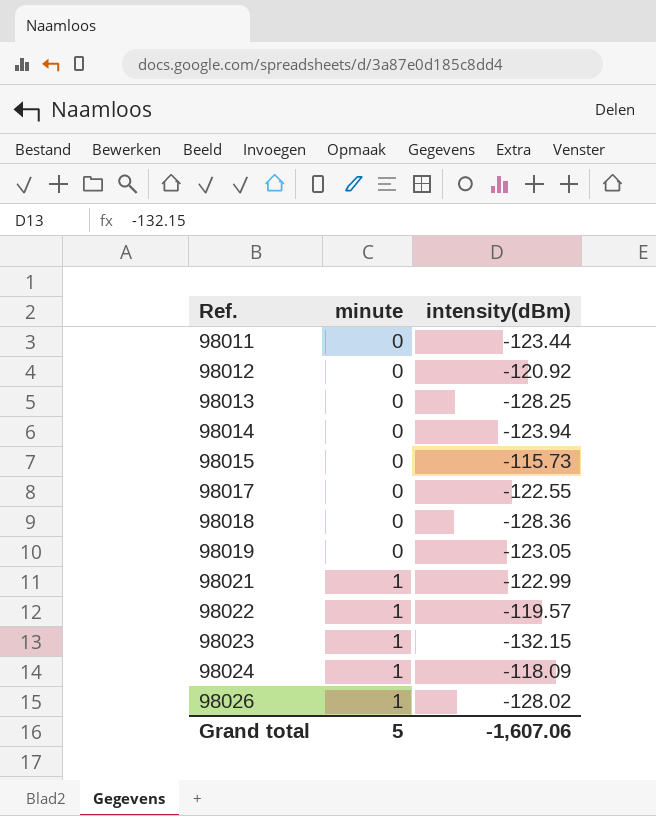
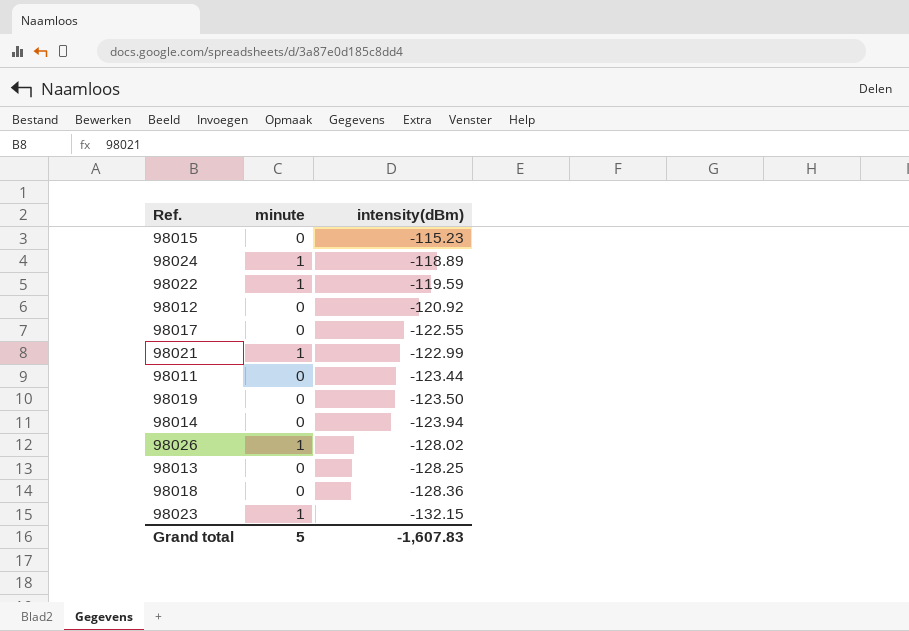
row order: Ref. ascending -> intensity(dBm) descending
98015 | intensity(dBm): -115.73 -> -115.23
98024 | intensity(dBm): -118.09 -> -118.89
98022 | intensity(dBm): -119.57 -> -119.59
98019 | intensity(dBm): -123.05 -> -123.50
Grand total | intensity(dBm): -1,607.06 -> -1,607.83

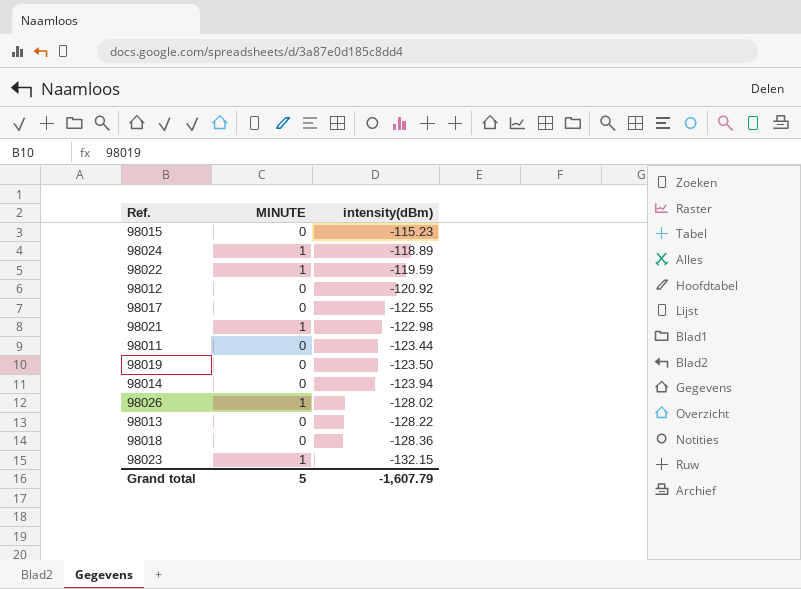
column name: minute -> MINUTE
98021 | intensity(dBm): -122.99 -> -122.98
98013 | intensity(dBm): -128.25 -> -128.22
Grand total | intensity(dBm): -1,607.83 -> -1,607.79

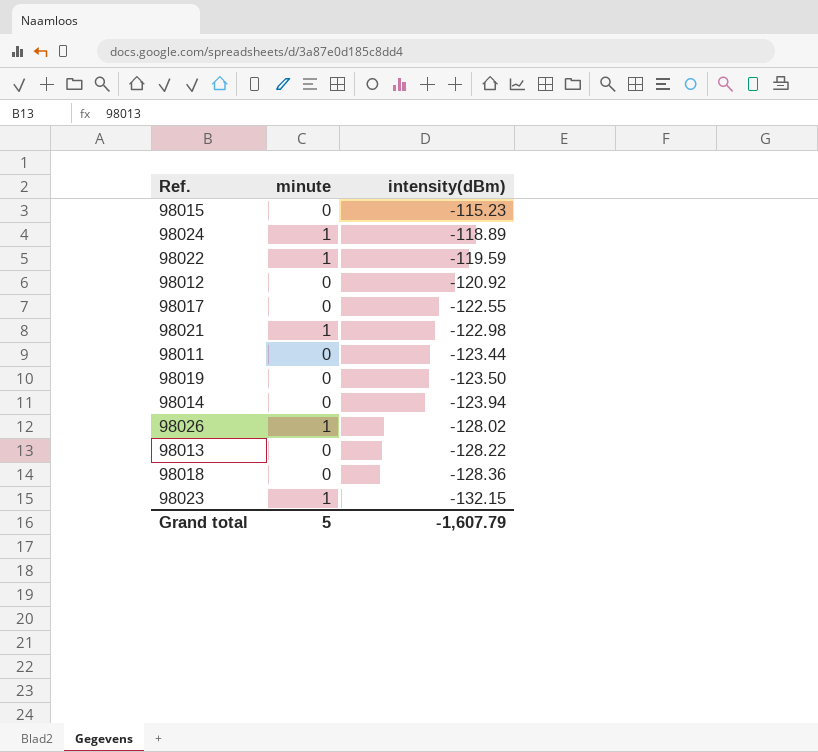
column name: MINUTE -> minute

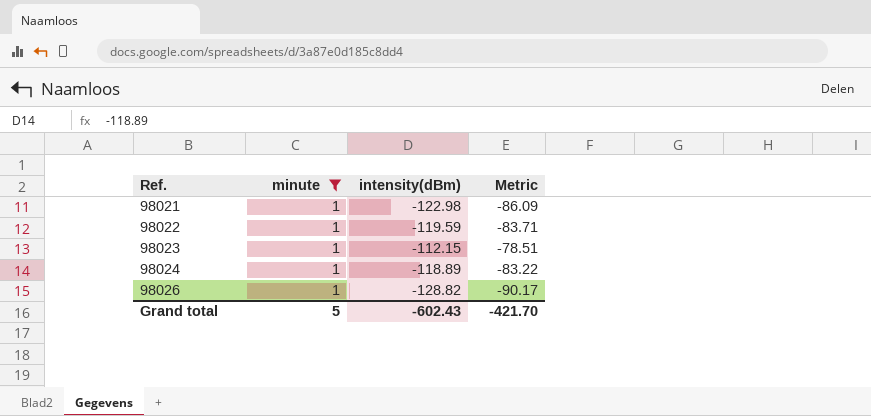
filter: none -> minute = 1
row order: intensity(dBm) descending -> Ref. ascending
column Metric | formula: none -> [intensity(dBm)] * 0.7
98023 | intensity(dBm): -132.15 -> -112.15
98026 | intensity(dBm): -128.02 -> -128.82
Grand total | intensity(dBm): -1,607.79 -> -602.43

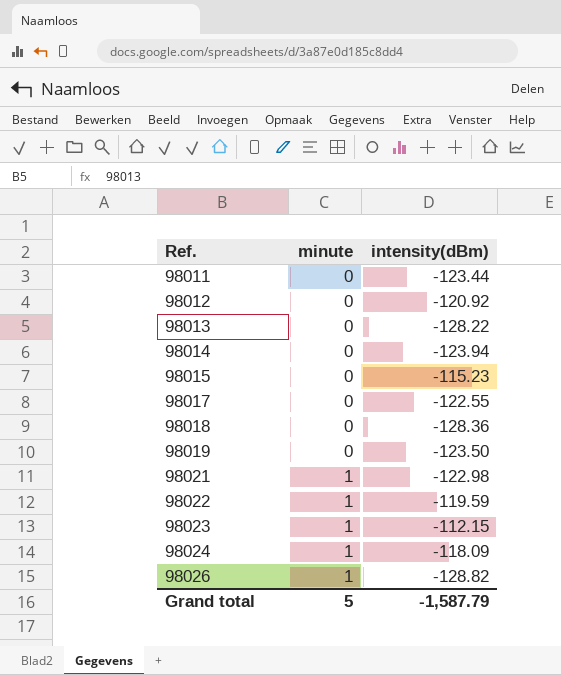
filter: minute = 1 -> none
column Metric | formula: [intensity(dBm)] * 0.7 -> none
98024 | intensity(dBm): -118.89 -> -118.09
Grand total | intensity(dBm): -602.43 -> -1,587.79

